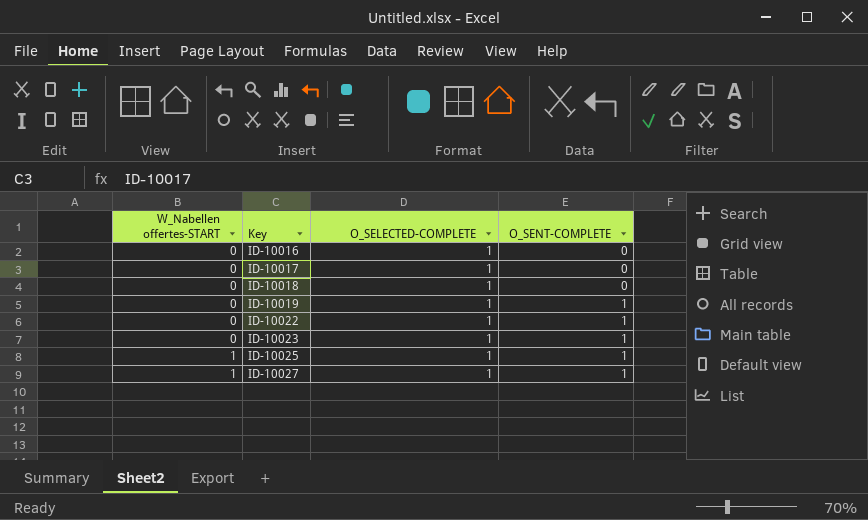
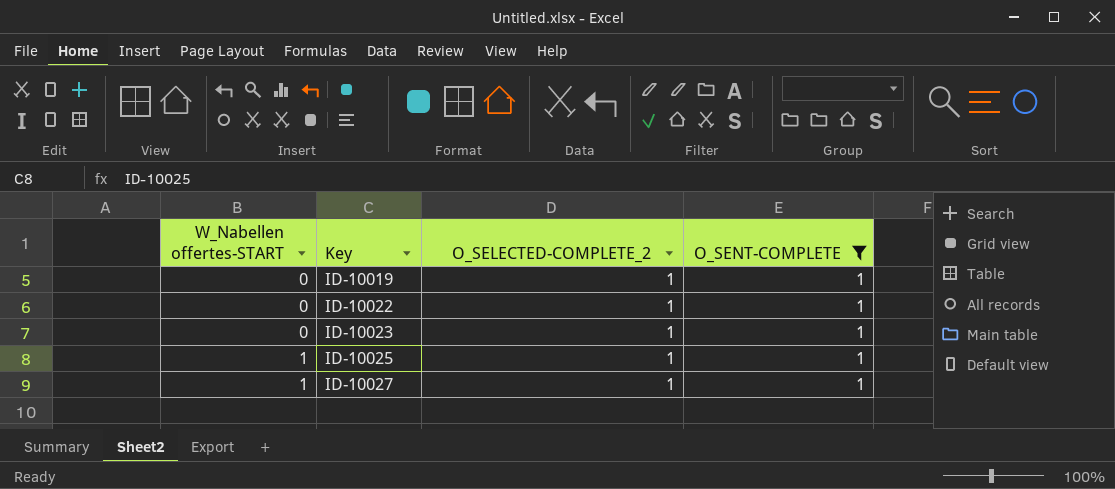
filter: none -> O_SENT-COMPLETE = 1
column name: O_SELECTED-COMPLETE -> O_SELECTED-COMPLETE_2

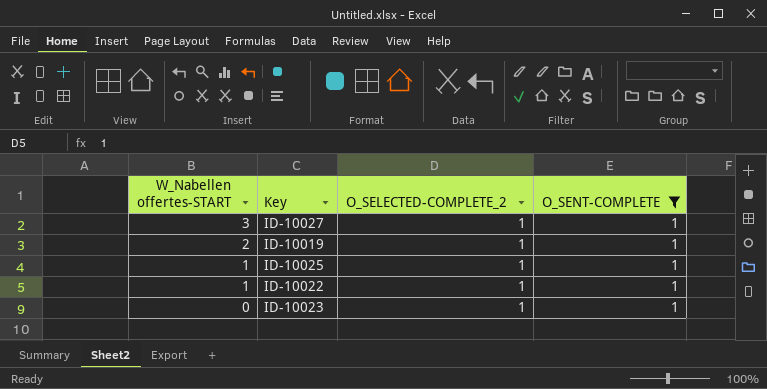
row order: W_Nabellen offertes-START ascending -> W_Nabellen offertes-START descending
ID-10027 | W_Nabellen offertes-START: 1 -> 3
ID-10019 | W_Nabellen offertes-START: 0 -> 2
ID-10022 | W_Nabellen offertes-START: 0 -> 1

